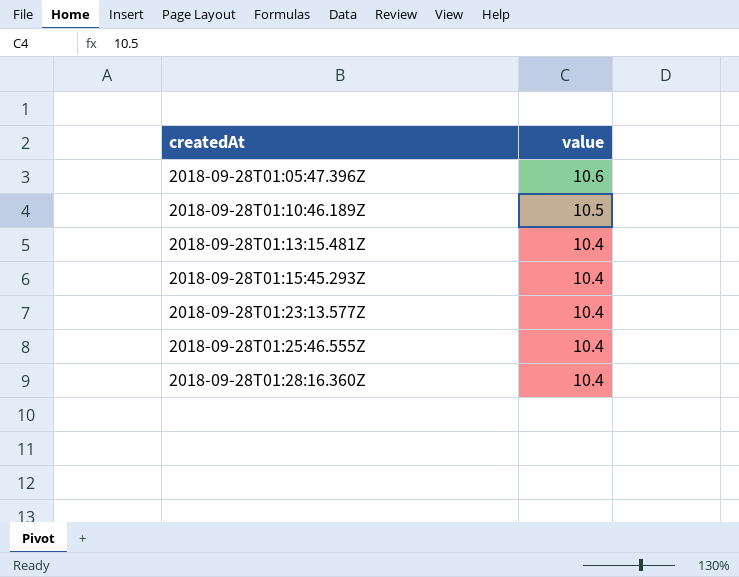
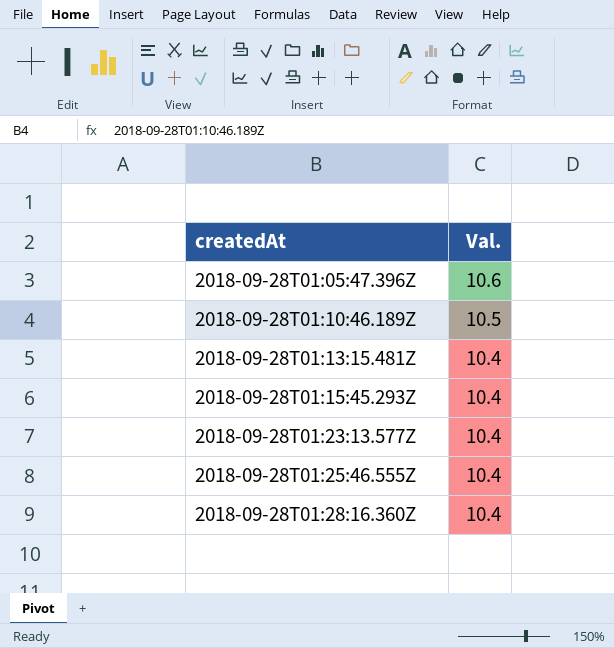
column name: value -> Val.

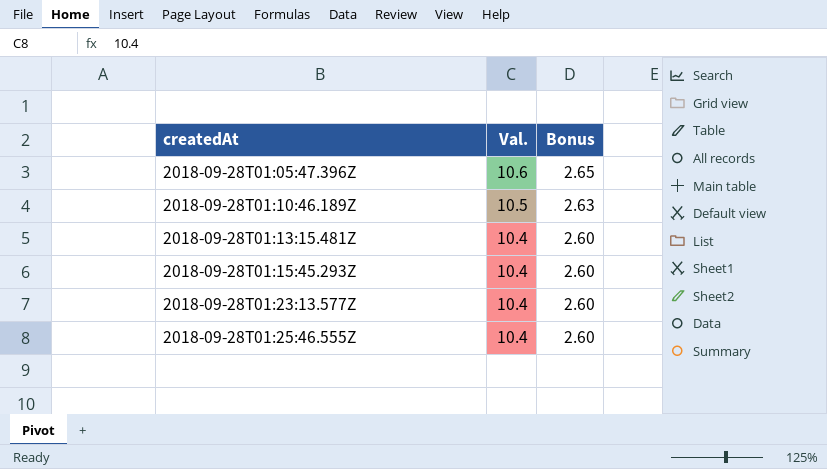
column Bonus | formula: none -> [Val.] * 0.25
row 2018-09-28T01:28:16.360Z: 10.4 -> none

